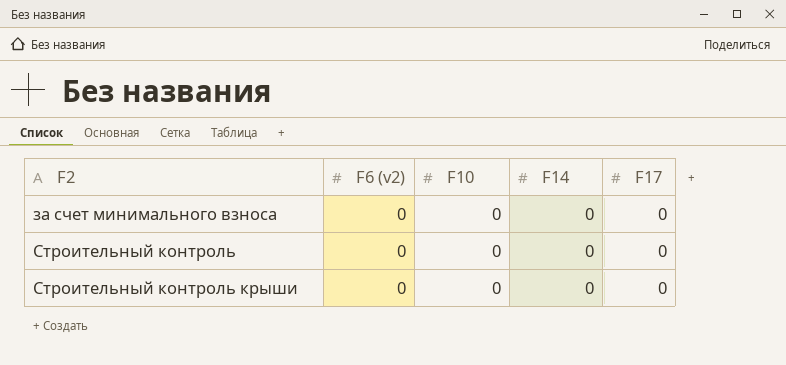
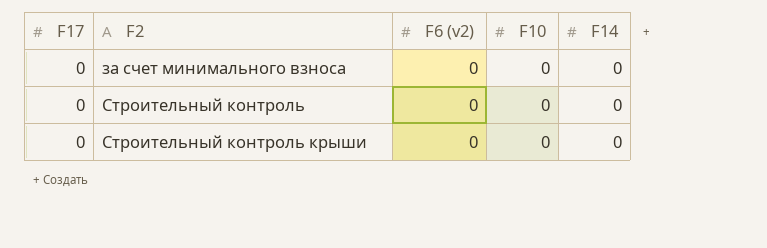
column F17 | position: 5 -> 1

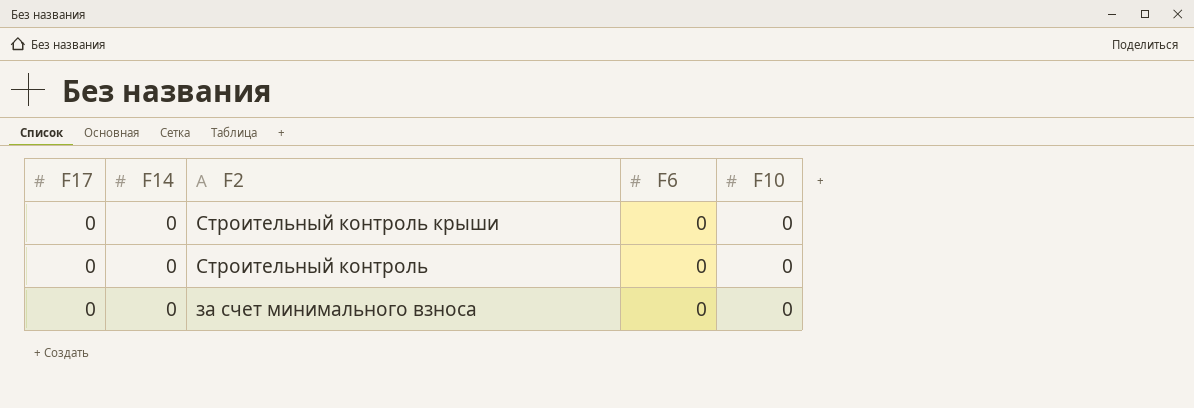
row order: F2 ascending -> F2 descending
column F14 | position: 5 -> 2
column name: F6 (v2) -> F6

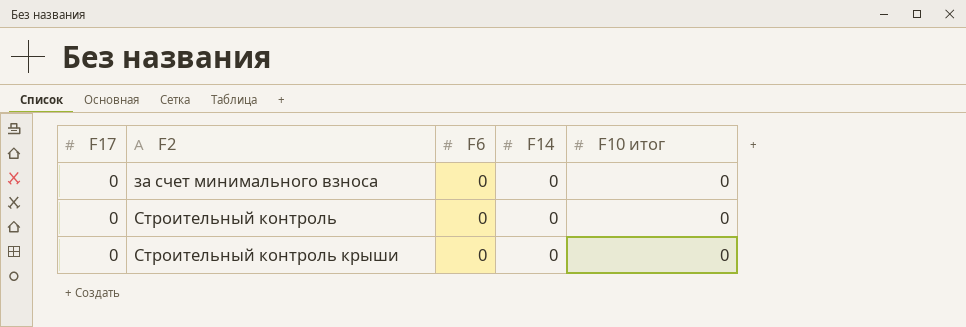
row order: F2 descending -> F2 ascending
column F14 | position: 2 -> 4
column name: F10 -> F10 итог

